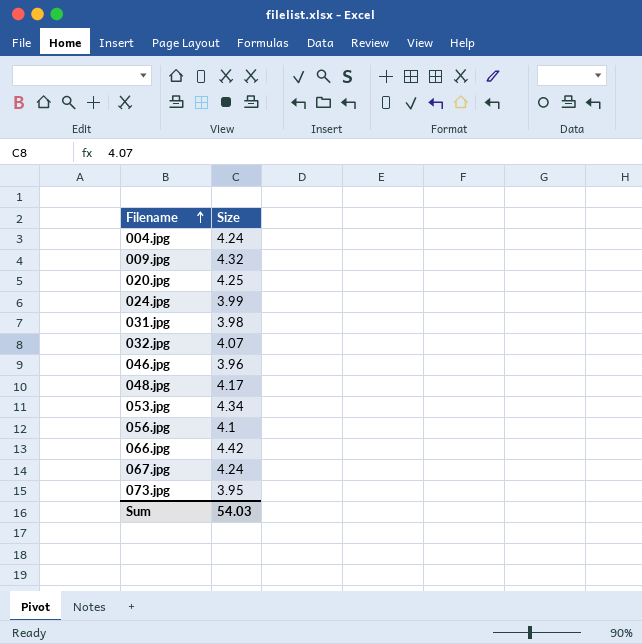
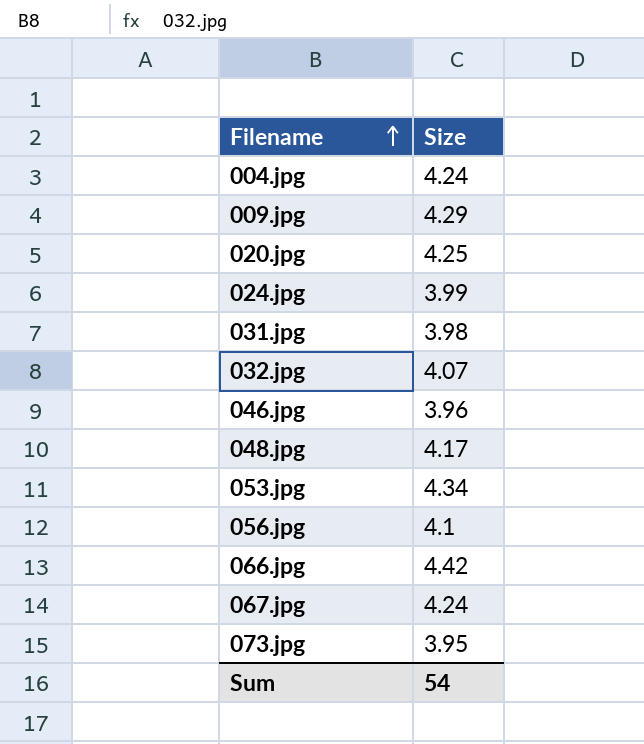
009.jpg | Size: 4.32 -> 4.29
Sum | Size: 54.03 -> 54

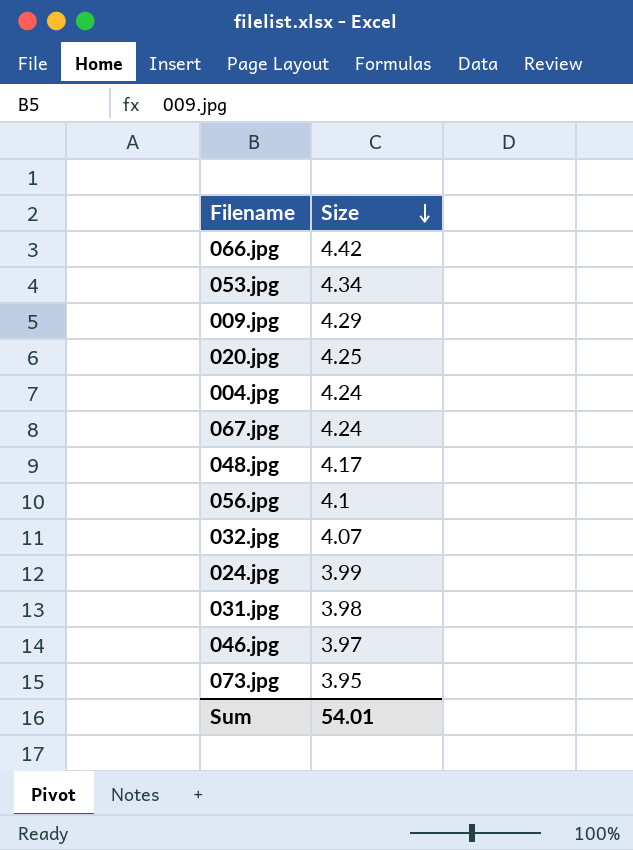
row order: Filename ascending -> Size descending
046.jpg | Size: 3.96 -> 3.97
Sum | Size: 54 -> 54.01

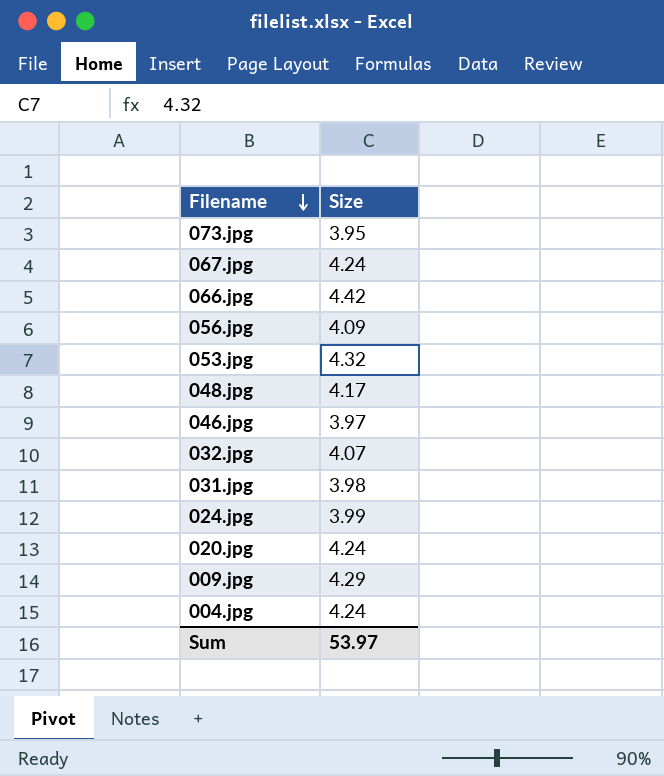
row order: Size descending -> Filename descending
056.jpg | Size: 4.1 -> 4.09
053.jpg | Size: 4.34 -> 4.32
020.jpg | Size: 4.25 -> 4.24
Sum | Size: 54.01 -> 53.97

